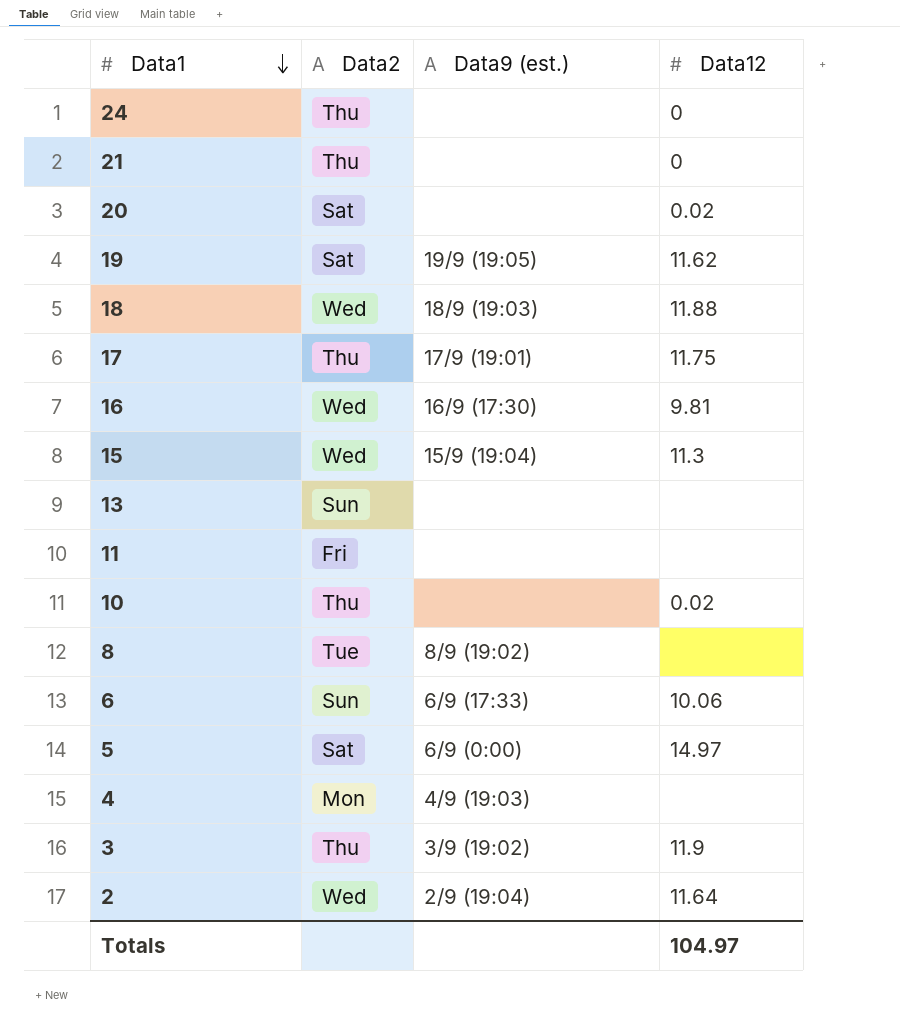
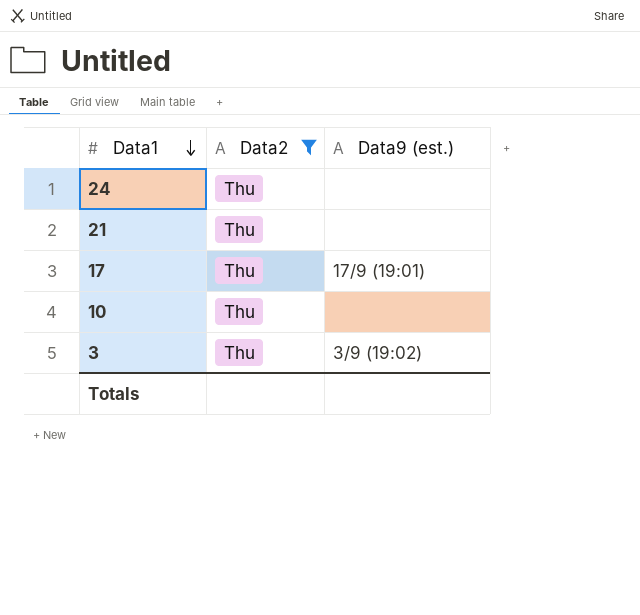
filter: none -> Data2 = Thu
column Data12 | position: 4 -> none

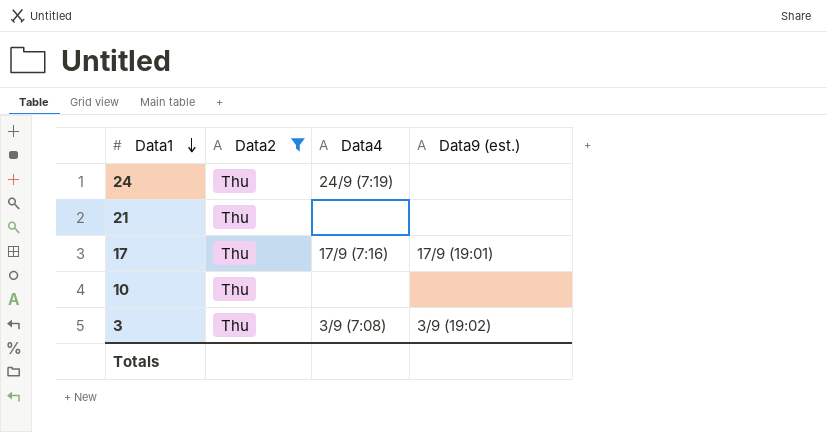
column Data4 | position: none -> 3

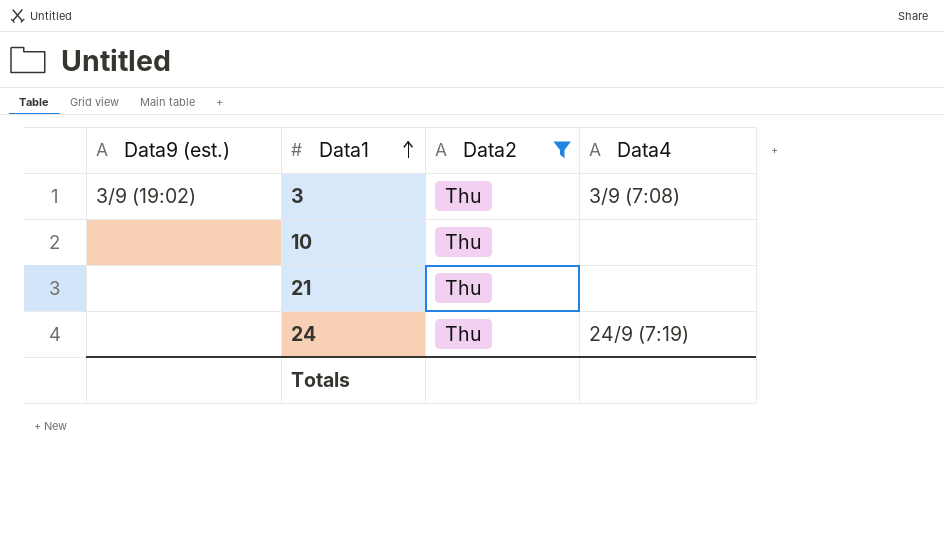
row order: Data1 descending -> Data1 ascending
column Data9 (est.) | position: 4 -> 1
row 17: Thu | 17/9 (7:16) | 17/9 (19:01) -> none

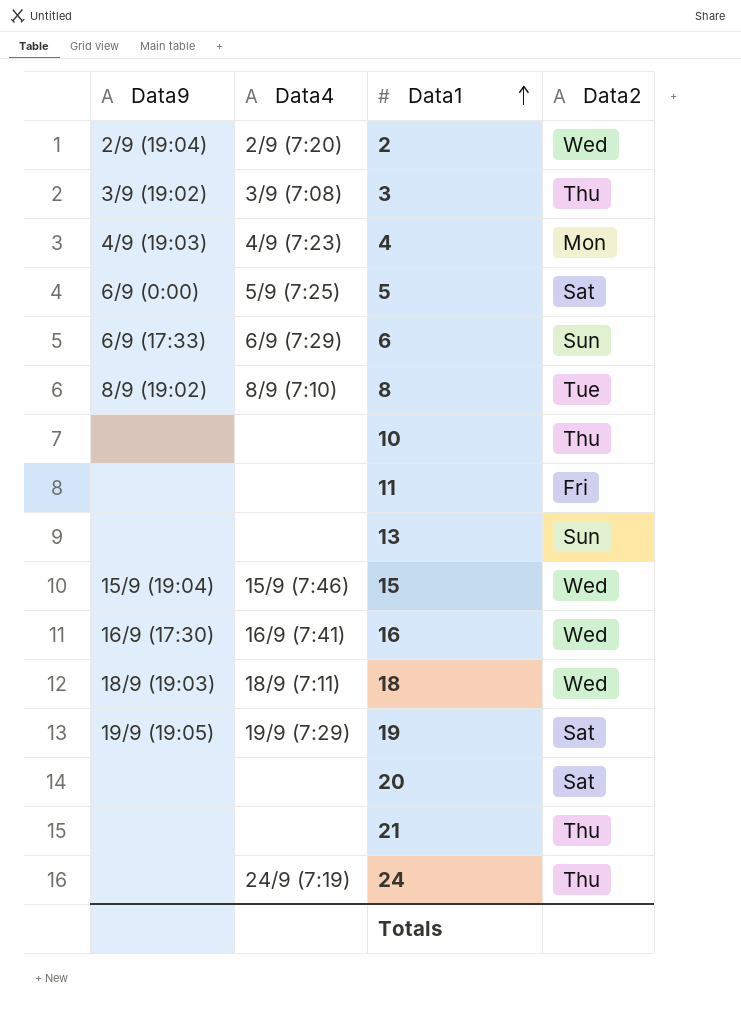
filter: Data2 = Thu -> none
column name: Data9 (est.) -> Data9
column Data4 | position: 4 -> 2

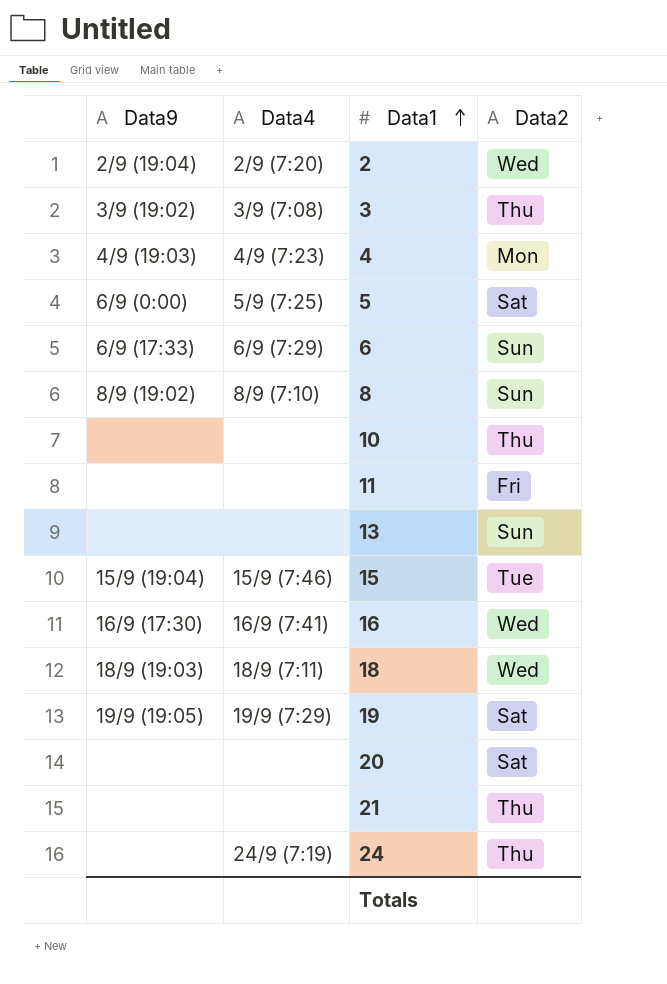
8 | Data2: Tue -> Sun
15 | Data2: Wed -> Tue

